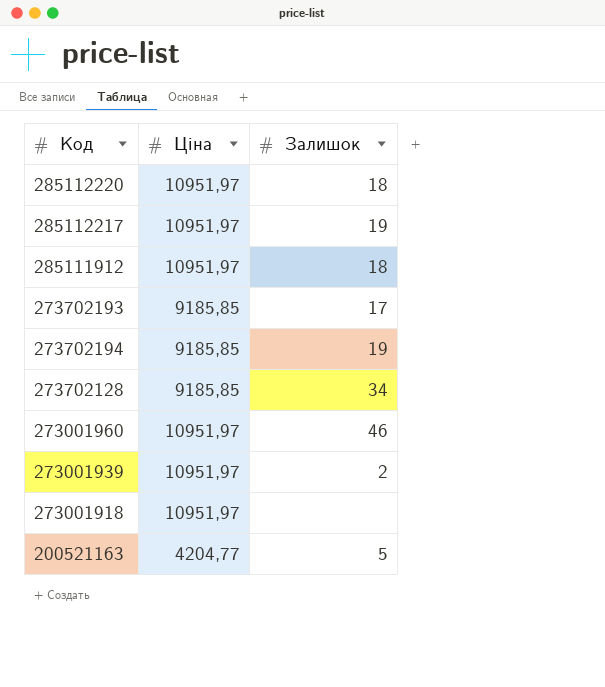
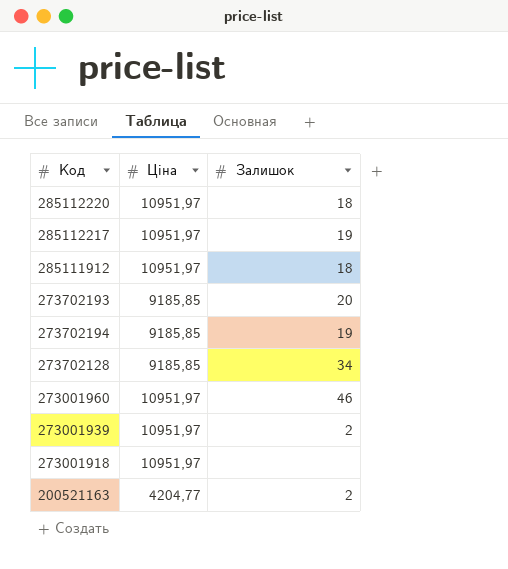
273702193 | Залишок: 17 -> 20
200521163 | Залишок: 5 -> 2

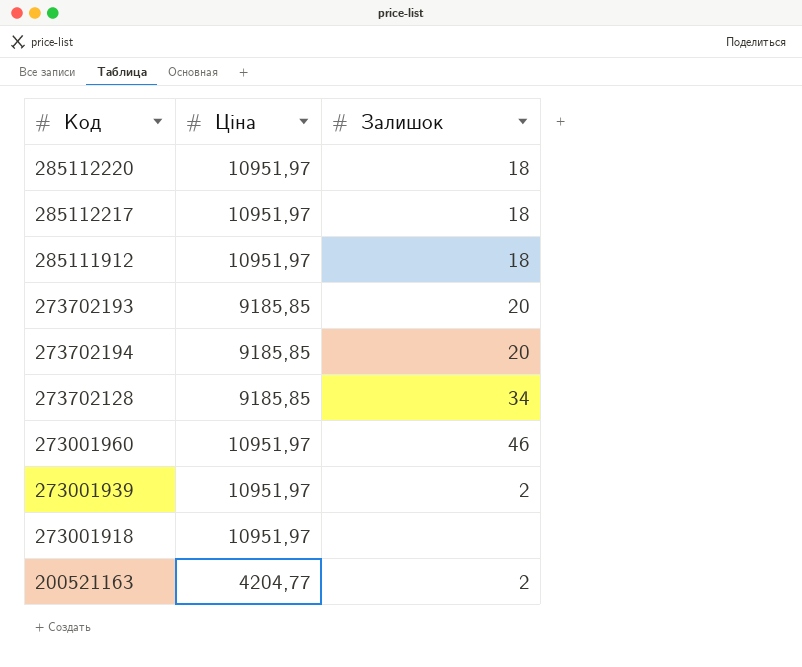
285112217 | Залишок: 19 -> 18
273702194 | Залишок: 19 -> 20

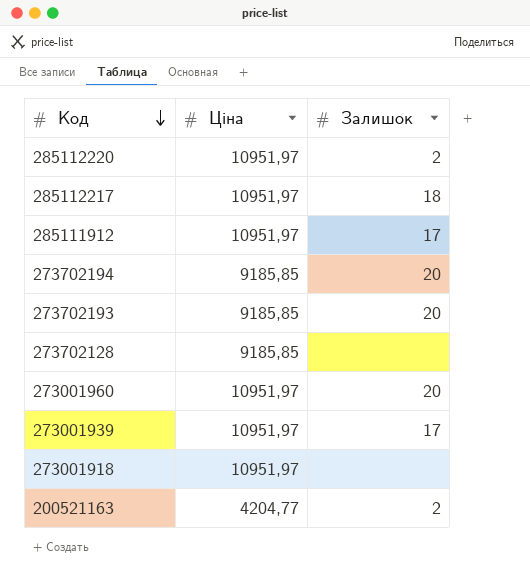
row order: none -> Код descending
285112220 | Залишок: 18 -> 2
285111912 | Залишок: 18 -> 17
273702128 | Залишок: 34 -> none
273001960 | Залишок: 46 -> 20
273001939 | Залишок: 2 -> 17

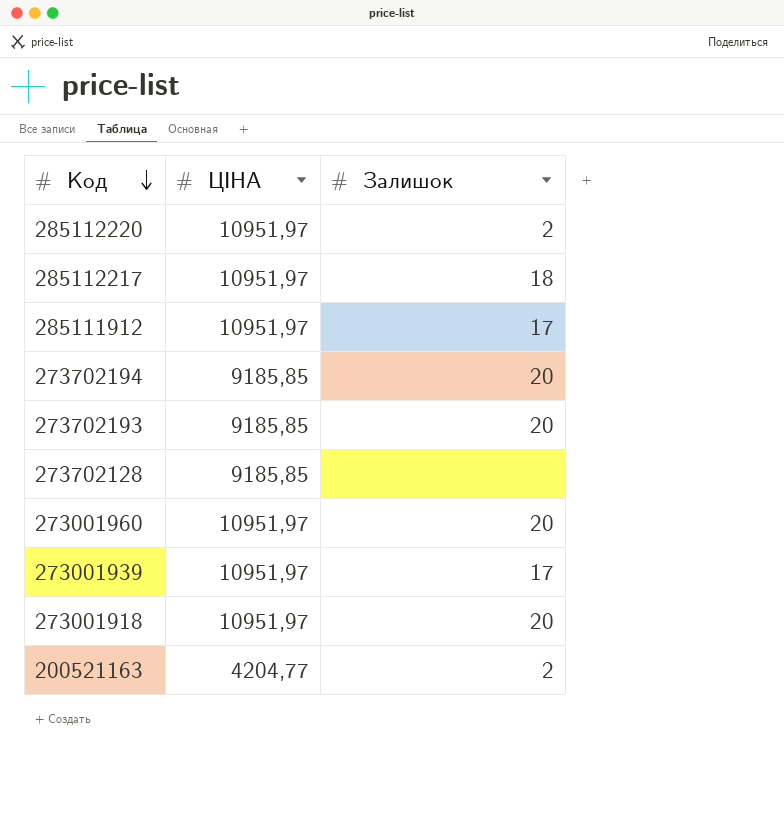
column name: Ціна -> ЦІНА
273001918 | Залишок: none -> 20

